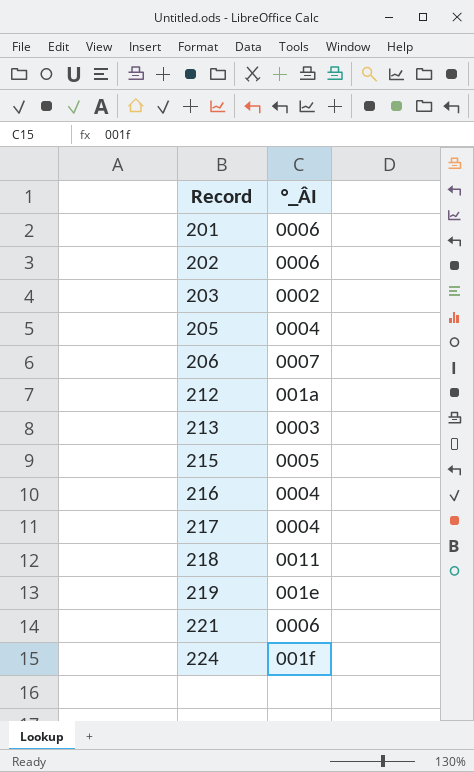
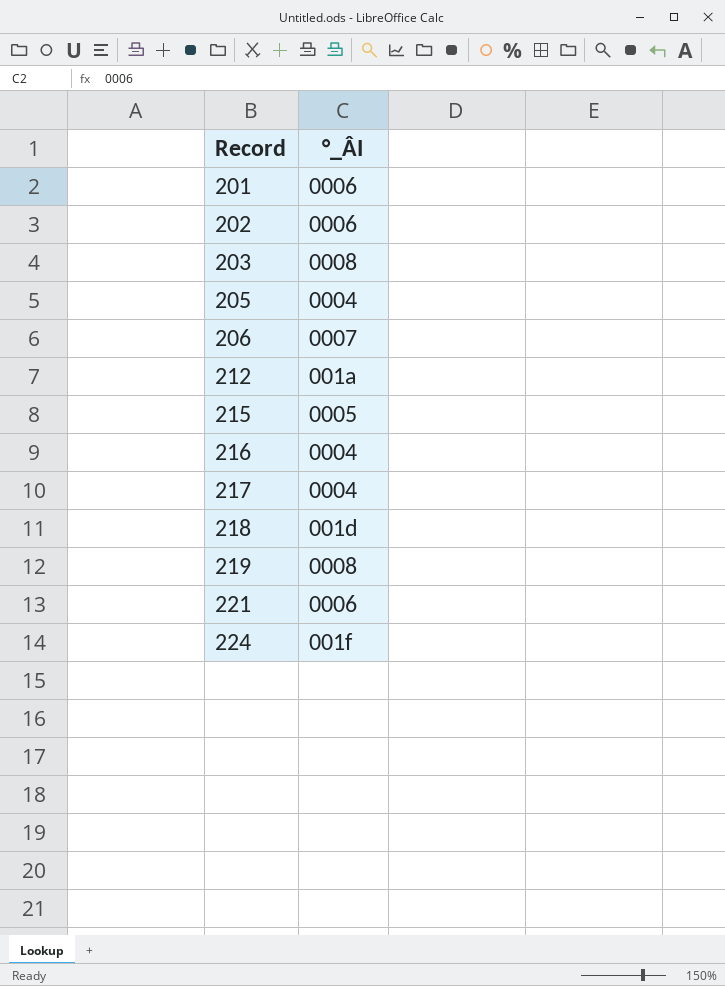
row 213: 0003 -> none
203 | °_ÂI: 0002 -> 0008
218 | °_ÂI: 0011 -> 001d
219 | °_ÂI: 001e -> 0008

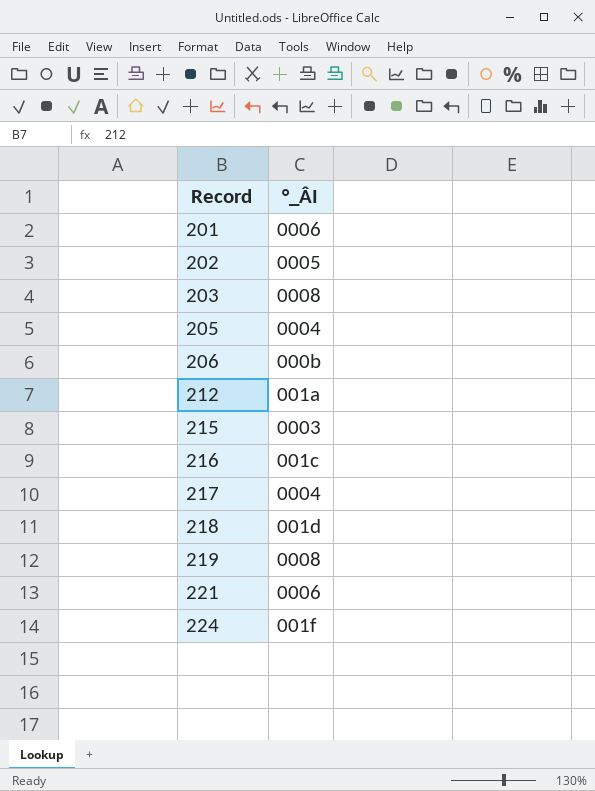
202 | °_ÂI: 0006 -> 0005
206 | °_ÂI: 0007 -> 000b
215 | °_ÂI: 0005 -> 0003
216 | °_ÂI: 0004 -> 001c

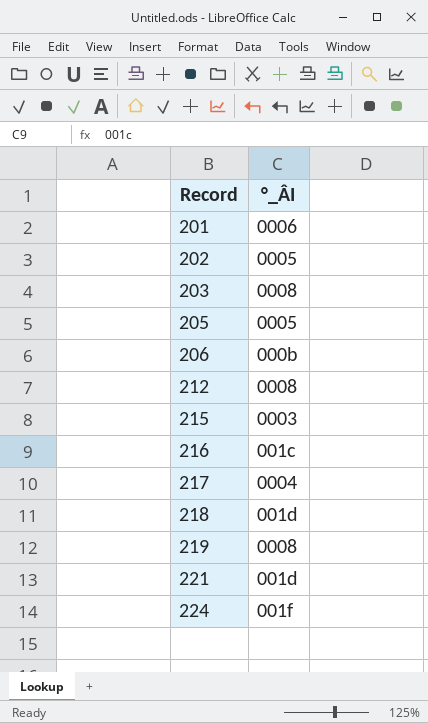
205 | °_ÂI: 0004 -> 0005
212 | °_ÂI: 001a -> 0008
221 | °_ÂI: 0006 -> 001d

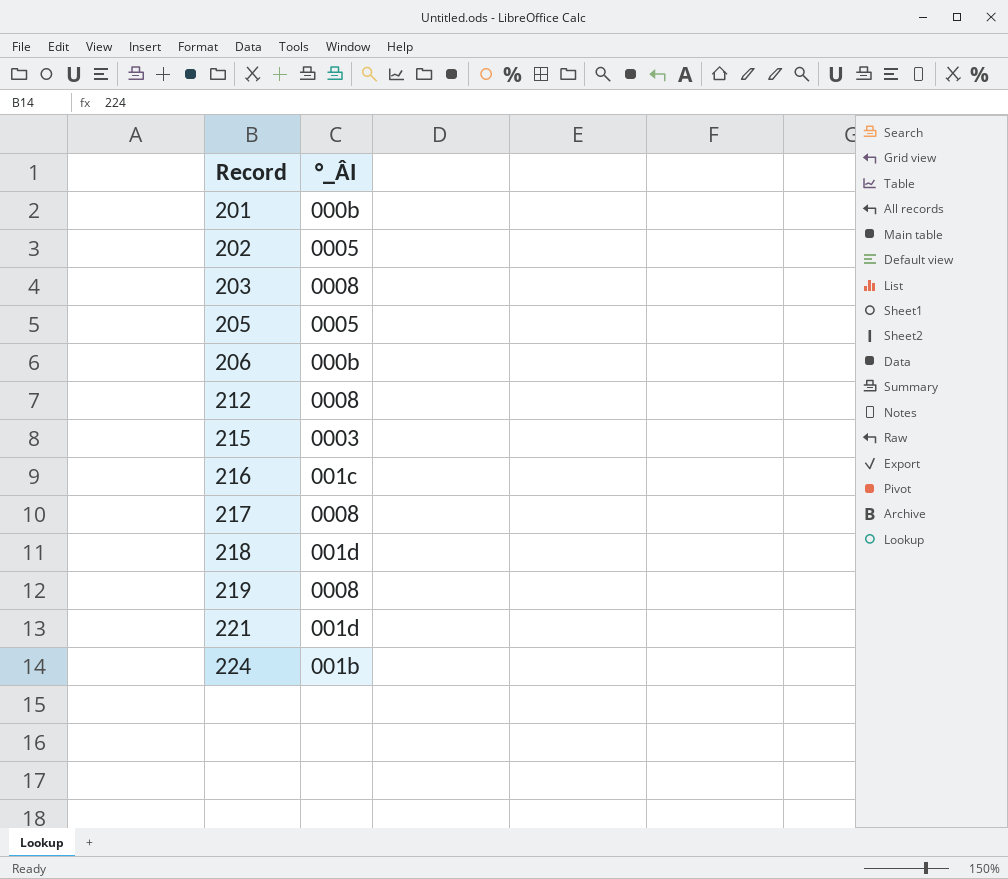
201 | °_ÂI: 0006 -> 000b
217 | °_ÂI: 0004 -> 0008
224 | °_ÂI: 001f -> 001b

